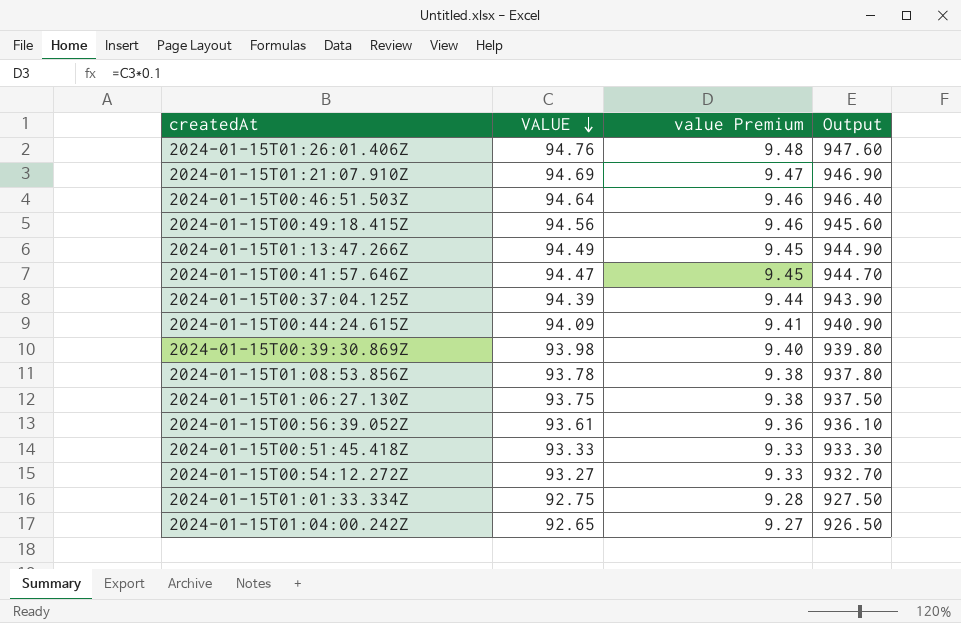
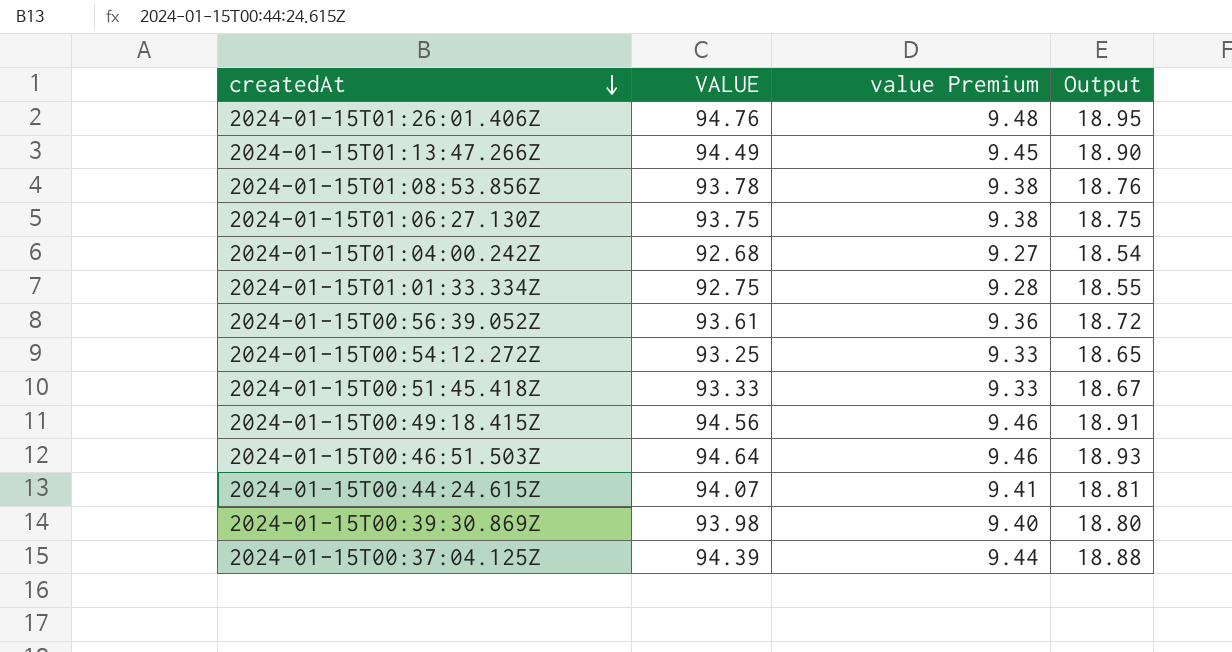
row order: VALUE descending -> createdAt descending
column Output | formula: [VALUE] * 10 -> [VALUE] * 0.2
row 2024-01-15T01:21:07.910Z: 94.69 | 9.47 | 946.90 -> none
row 2024-01-15T00:41:57.646Z: 94.47 | 9.45 | 944.70 -> none
2024-01-15T01:04:00.242Z | VALUE: 92.65 -> 92.68
2024-01-15T00:54:12.272Z | VALUE: 93.27 -> 93.25
2024-01-15T00:44:24.615Z | VALUE: 94.09 -> 94.07

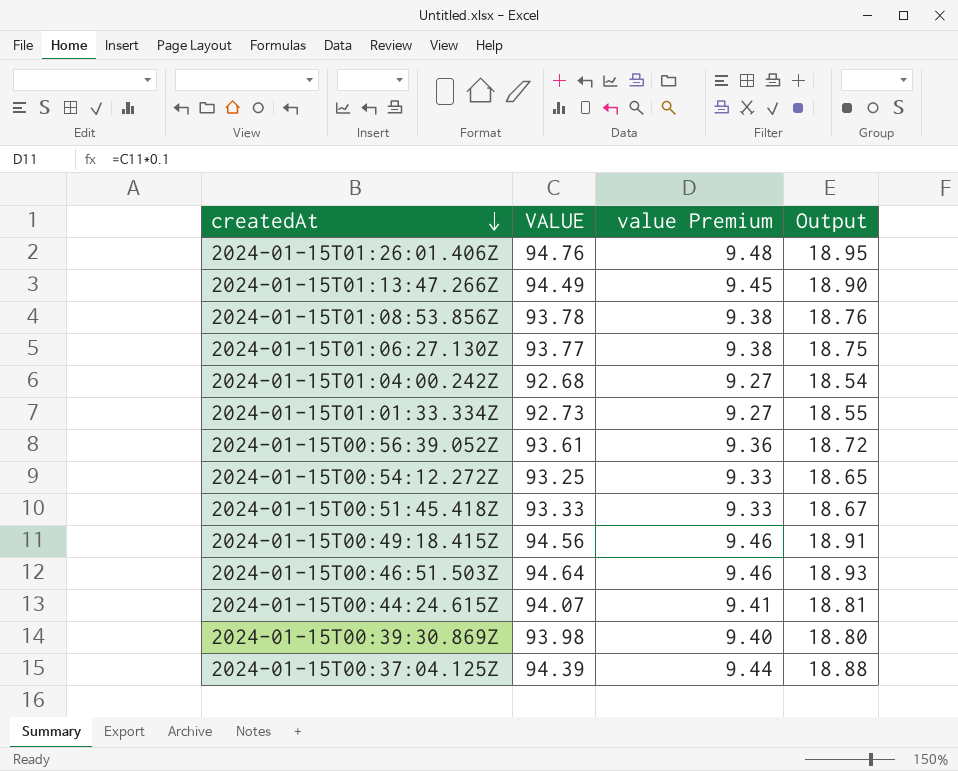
2024-01-15T01:06:27.130Z | VALUE: 93.75 -> 93.77
2024-01-15T01:01:33.334Z | VALUE: 92.75 -> 92.73
2024-01-15T01:01:33.334Z | value Premium: 9.28 -> 9.27

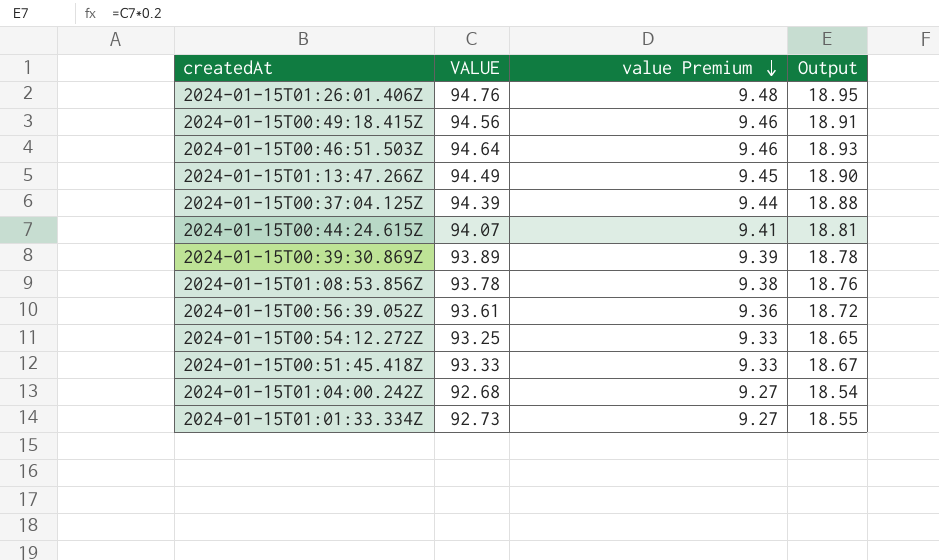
row order: createdAt descending -> value Premium descending
row 2024-01-15T01:06:27.130Z: 93.77 | 9.38 | 18.75 -> none
2024-01-15T00:39:30.869Z | VALUE: 93.98 -> 93.89
2024-01-15T00:39:30.869Z | value Premium: 9.40 -> 9.39
2024-01-15T00:39:30.869Z | Output: 18.80 -> 18.78

